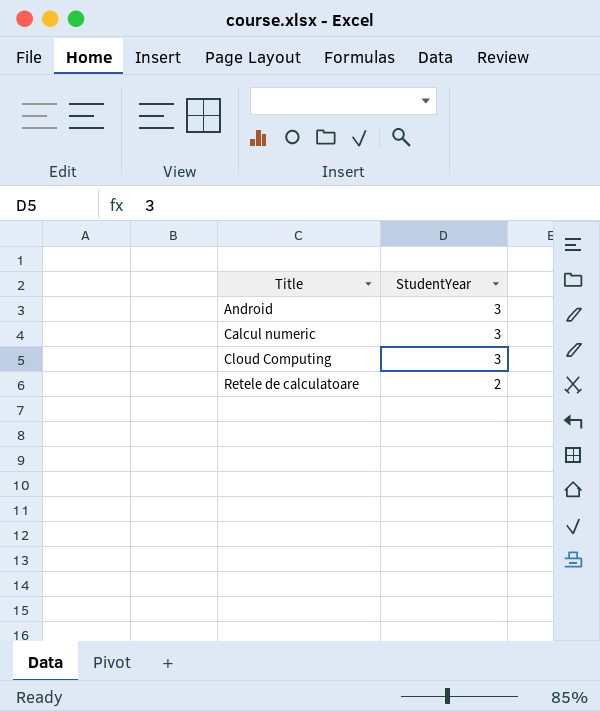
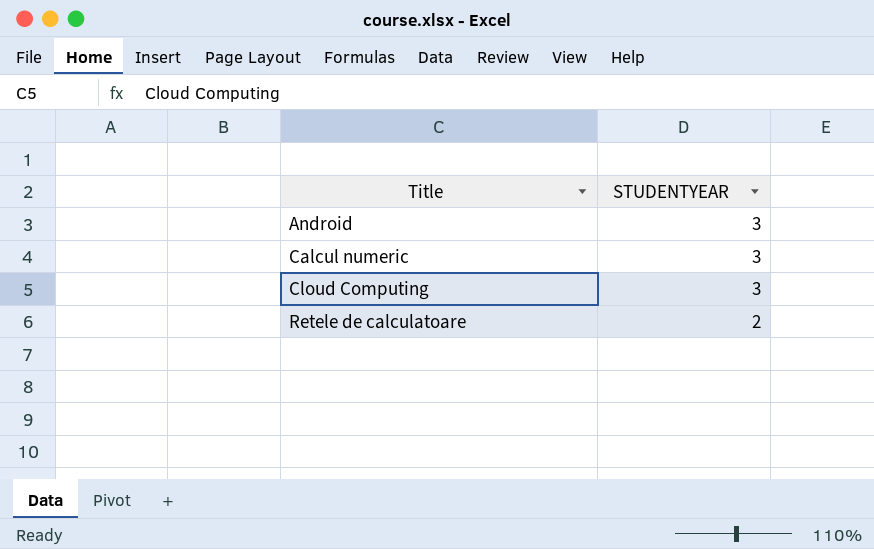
column name: StudentYear -> STUDENTYEAR

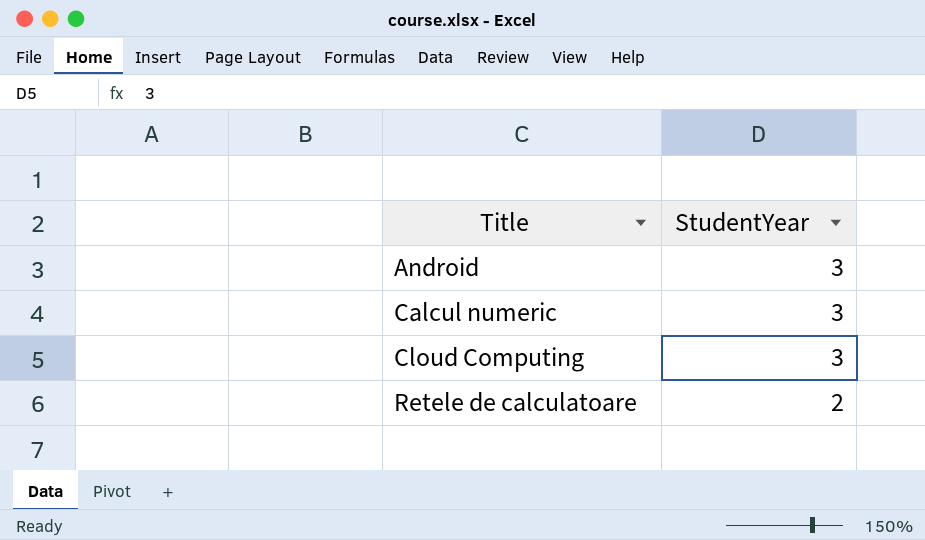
column name: STUDENTYEAR -> StudentYear

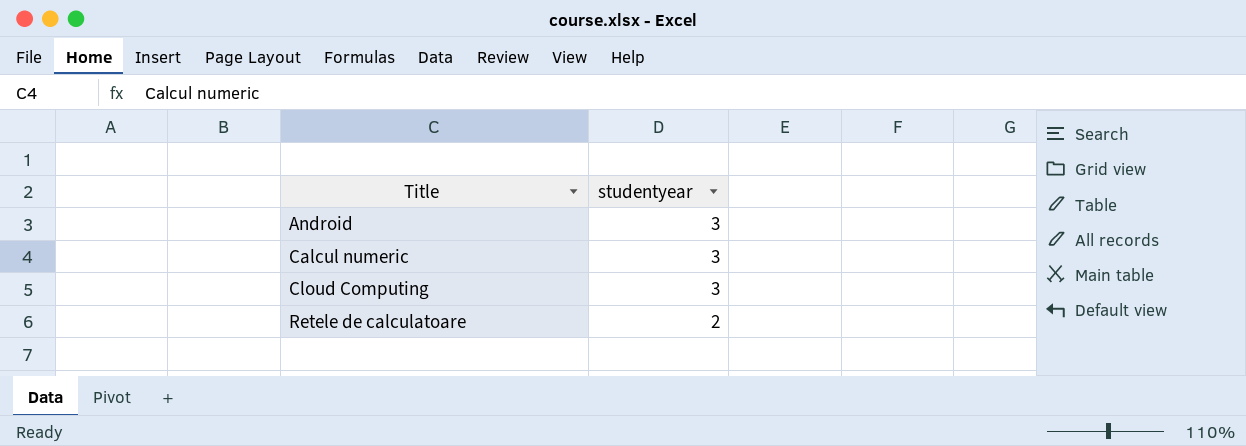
column name: StudentYear -> studentyear

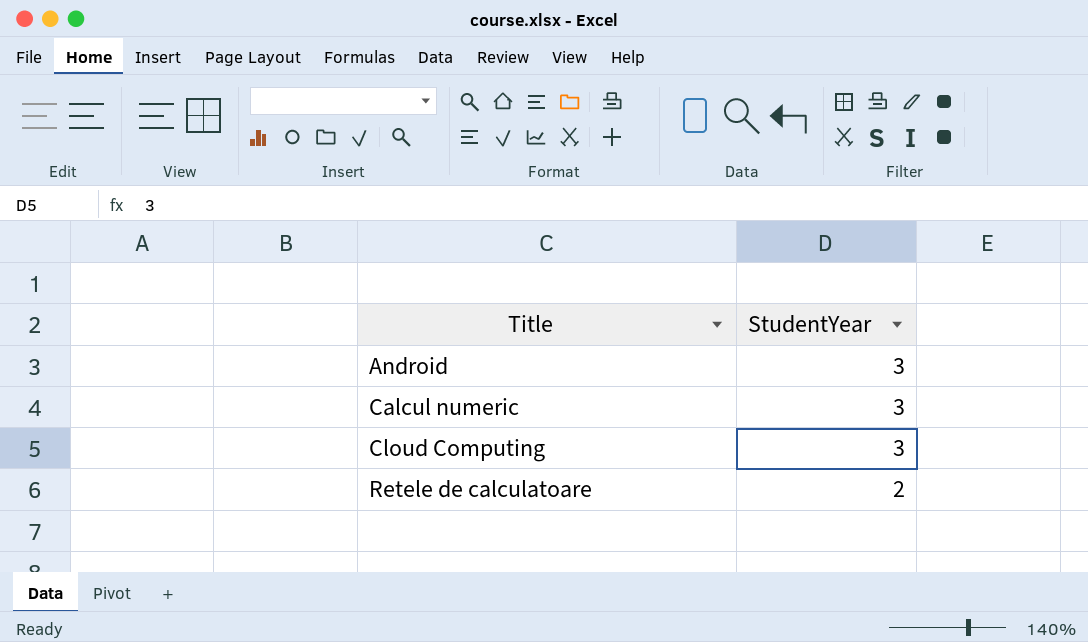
column name: studentyear -> StudentYear

